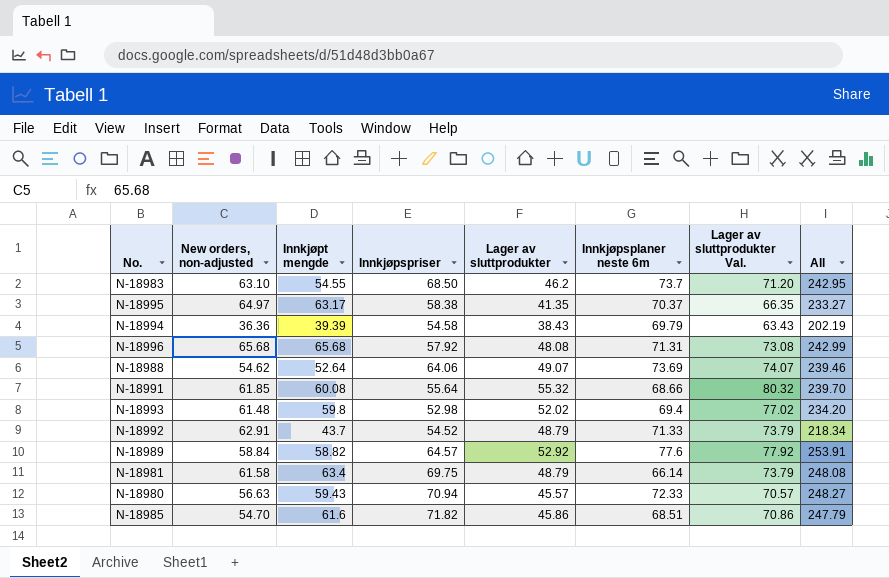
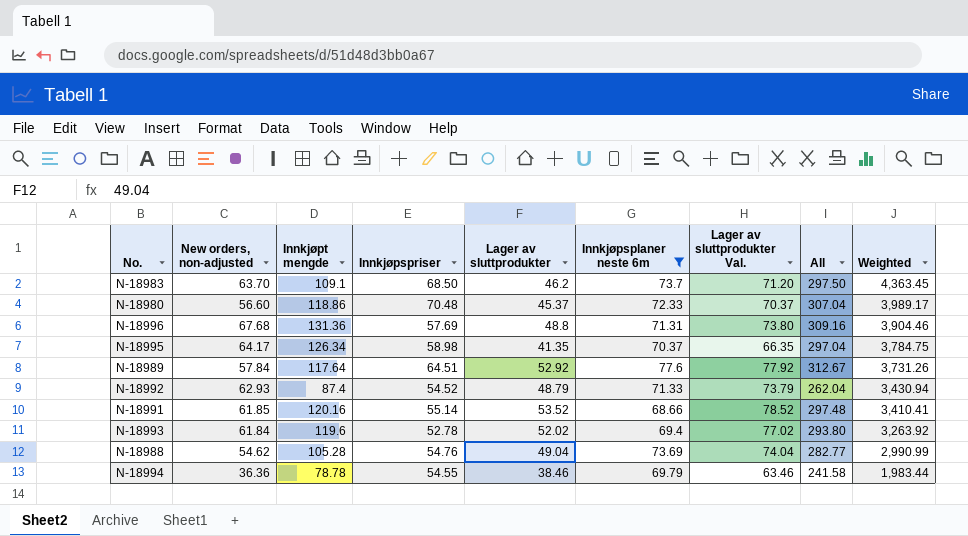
filter: none -> Innkjøpsplaner neste 6m >= 68.66
row order: none -> Weighted descending
column Weighted | formula: none -> [New orders, non-adjusted] * [Innkjøpspriser]
N-18983 | New orders, non-adjusted: 63.10 -> 63.70
N-18983 | Innkjøpt mengde: 54.55 -> 109.1
N-18983 | All: 242.95 -> 297.50
N-18980 | New orders, non-adjusted: 56.63 -> 56.60
N-18980 | Innkjøpt mengde: 59.43 -> 118.86
N-18980 | Innkjøpspriser: 70.94 -> 70.48
N-18980 | Lager av sluttprodukter: 45.57 -> 45.37
N-18980 | Lager av sluttprodukter Val.: 70.57 -> 70.37
N-18980 | All: 248.27 -> 307.04
N-18996 | New orders, non-adjusted: 65.68 -> 67.68
N-18996 | Innkjøpt mengde: 65.68 -> 131.36
N-18996 | Innkjøpspriser: 57.92 -> 57.69
N-18996 | Lager av sluttprodukter: 48.08 -> 48.8
N-18996 | Lager av sluttprodukter Val.: 73.08 -> 73.80
N-18996 | All: 242.99 -> 309.16
N-18995 | New orders, non-adjusted: 64.97 -> 64.17
N-18995 | Innkjøpt mengde: 63.17 -> 126.34
N-18995 | Innkjøpspriser: 58.38 -> 58.98
N-18995 | All: 233.27 -> 297.04
N-18989 | New orders, non-adjusted: 58.84 -> 57.84
N-18989 | Innkjøpt mengde: 58.82 -> 117.64
N-18989 | Innkjøpspriser: 64.57 -> 64.51
N-18989 | All: 253.91 -> 312.67
N-18992 | New orders, non-adjusted: 62.91 -> 62.93
N-18992 | Innkjøpt mengde: 43.7 -> 87.4
N-18992 | All: 218.34 -> 262.04
N-18991 | Innkjøpt mengde: 60.08 -> 120.16
N-18991 | Innkjøpspriser: 55.64 -> 55.14
N-18991 | Lager av sluttprodukter: 55.32 -> 53.52
N-18991 | Lager av sluttprodukter Val.: 80.32 -> 78.52
N-18991 | All: 239.70 -> 297.48
N-18993 | New orders, non-adjusted: 61.48 -> 61.84
N-18993 | Innkjøpt mengde: 59.8 -> 119.6
N-18993 | Innkjøpspriser: 52.98 -> 52.78
N-18993 | All: 234.20 -> 293.80
N-18988 | Innkjøpt mengde: 52.64 -> 105.28
N-18988 | Innkjøpspriser: 64.06 -> 54.76
N-18988 | Lager av sluttprodukter: 49.07 -> 49.04
N-18988 | Lager av sluttprodukter Val.: 74.07 -> 74.04
N-18988 | All: 239.46 -> 282.77
N-18994 | Innkjøpt mengde: 39.39 -> 78.78
N-18994 | Innkjøpspriser: 54.58 -> 54.55
N-18994 | Lager av sluttprodukter: 38.43 -> 38.46
N-18994 | Lager av sluttprodukter Val.: 63.43 -> 63.46
N-18994 | All: 202.19 -> 241.58

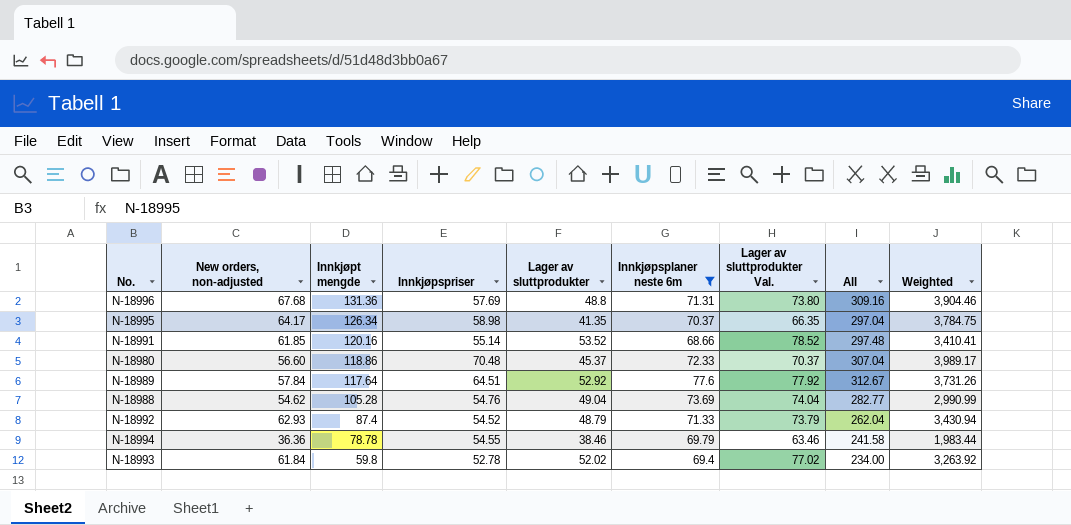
row order: Weighted descending -> Innkjøpt mengde descending
row N-18983: 63.70 | 109.1 | 68.50 | 46.2 | 73.7 | 71.20 | 297.50 | 4,363.45 -> none
N-18993 | Innkjøpt mengde: 119.6 -> 59.8
N-18993 | All: 293.80 -> 234.00

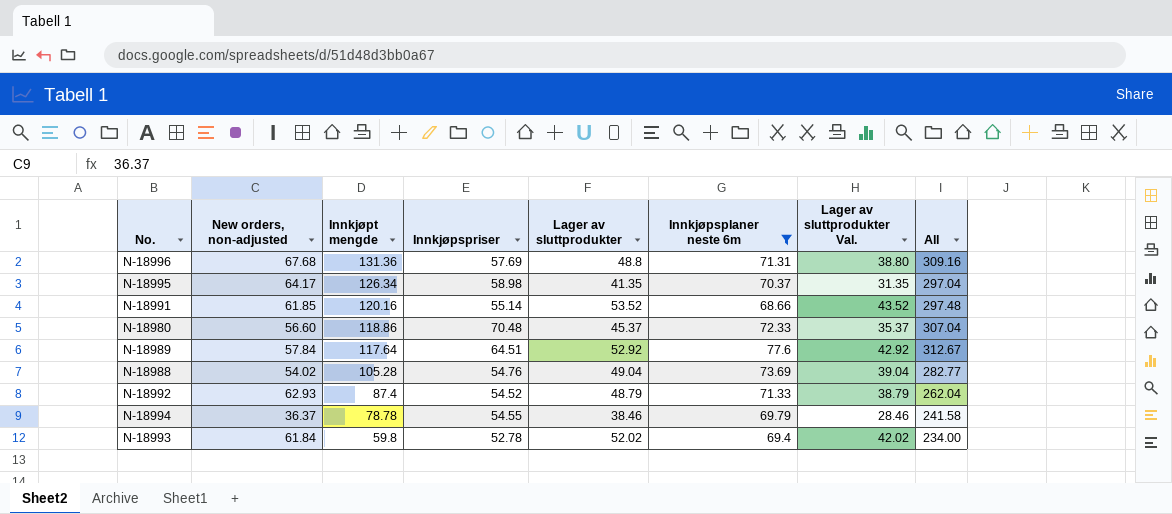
column Weighted | formula: [New orders, non-adjusted] * [Innkjøpspriser] -> none
column Lager av sluttprodukter Val. | formula: [Lager av sluttprodukter] + 25 -> [Lager av sluttprodukter] - 10
N-18988 | New orders, non-adjusted: 54.62 -> 54.02
N-18994 | New orders, non-adjusted: 36.36 -> 36.37

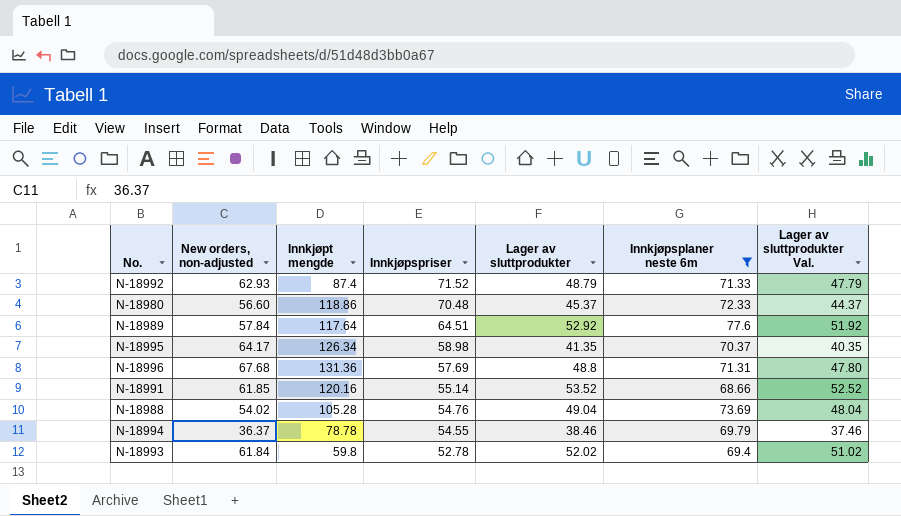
row order: Innkjøpt mengde descending -> Innkjøpspriser descending
column All | formula: [Innkjøpt mengde] + [Innkjøpspriser] + [Lager av sluttprodukter] + [Innkjøpsplaner neste 6m] -> none
column Lager av sluttprodukter Val. | formula: [Lager av sluttprodukter] - 10 -> [Lager av sluttprodukter] - 1
N-18992 | Innkjøpspriser: 54.52 -> 71.52

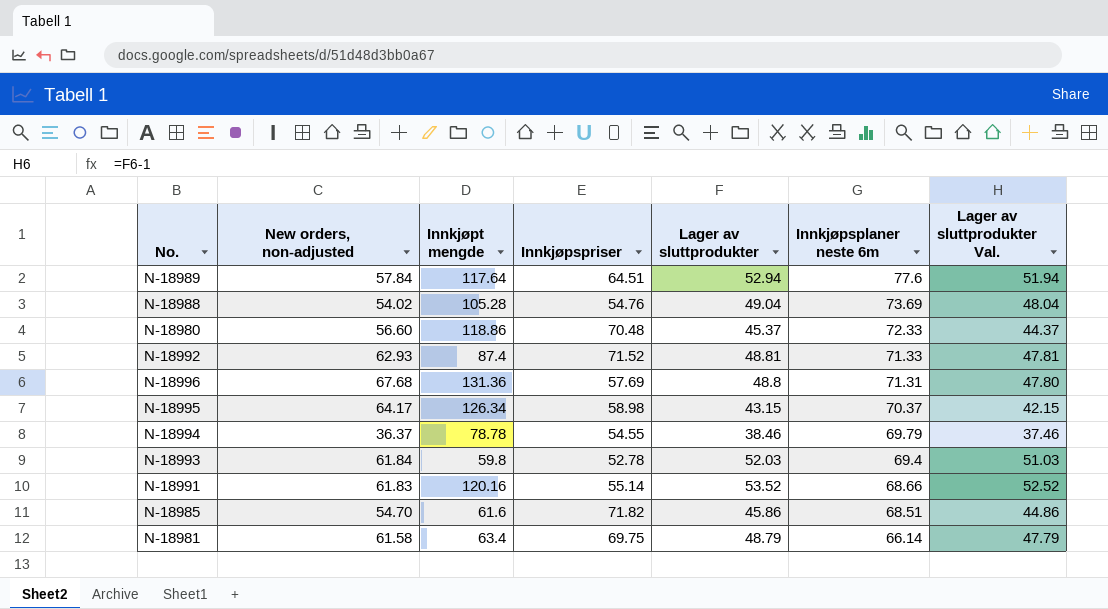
filter: Innkjøpsplaner neste 6m >= 68.66 -> none
row order: Innkjøpspriser descending -> Innkjøpsplaner neste 6m descending
N-18989 | Lager av sluttprodukter: 52.92 -> 52.94
N-18989 | Lager av sluttprodukter Val.: 51.92 -> 51.94
N-18992 | Lager av sluttprodukter: 48.79 -> 48.81
N-18992 | Lager av sluttprodukter Val.: 47.79 -> 47.81
N-18995 | Lager av sluttprodukter: 41.35 -> 43.15
N-18995 | Lager av sluttprodukter Val.: 40.35 -> 42.15
N-18993 | Lager av sluttprodukter: 52.02 -> 52.03
N-18993 | Lager av sluttprodukter Val.: 51.02 -> 51.03
N-18991 | New orders, non-adjusted: 61.85 -> 61.83

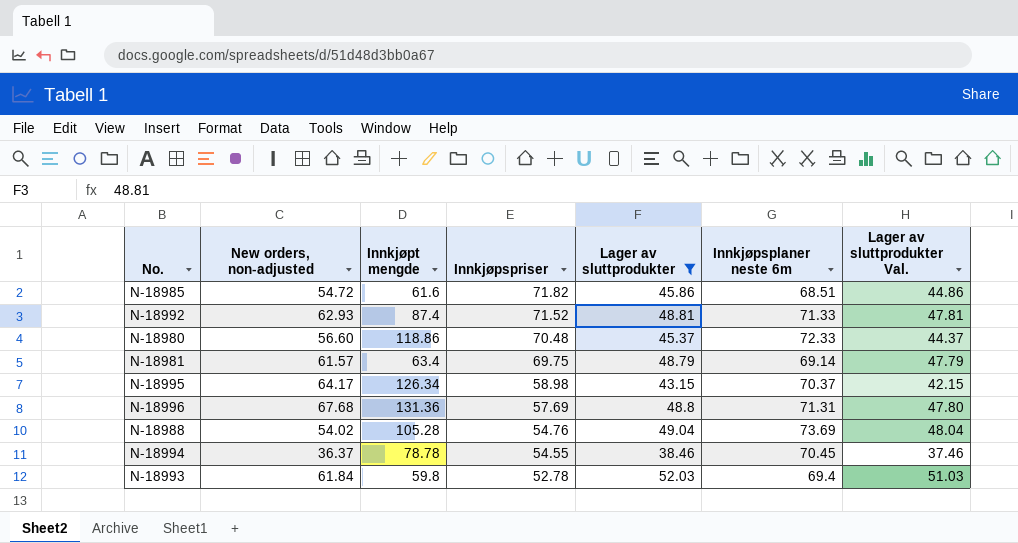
filter: none -> Lager av sluttprodukter <= 52.03
row order: Innkjøpsplaner neste 6m descending -> Innkjøpspriser descending
N-18985 | New orders, non-adjusted: 54.70 -> 54.72
N-18981 | New orders, non-adjusted: 61.58 -> 61.57
N-18981 | Innkjøpsplaner neste 6m: 66.14 -> 69.14
N-18994 | Innkjøpsplaner neste 6m: 69.79 -> 70.45

